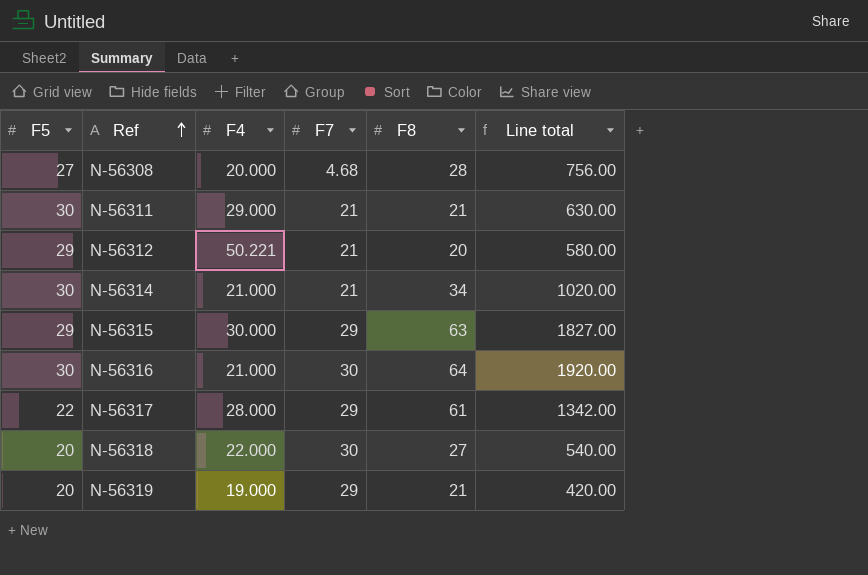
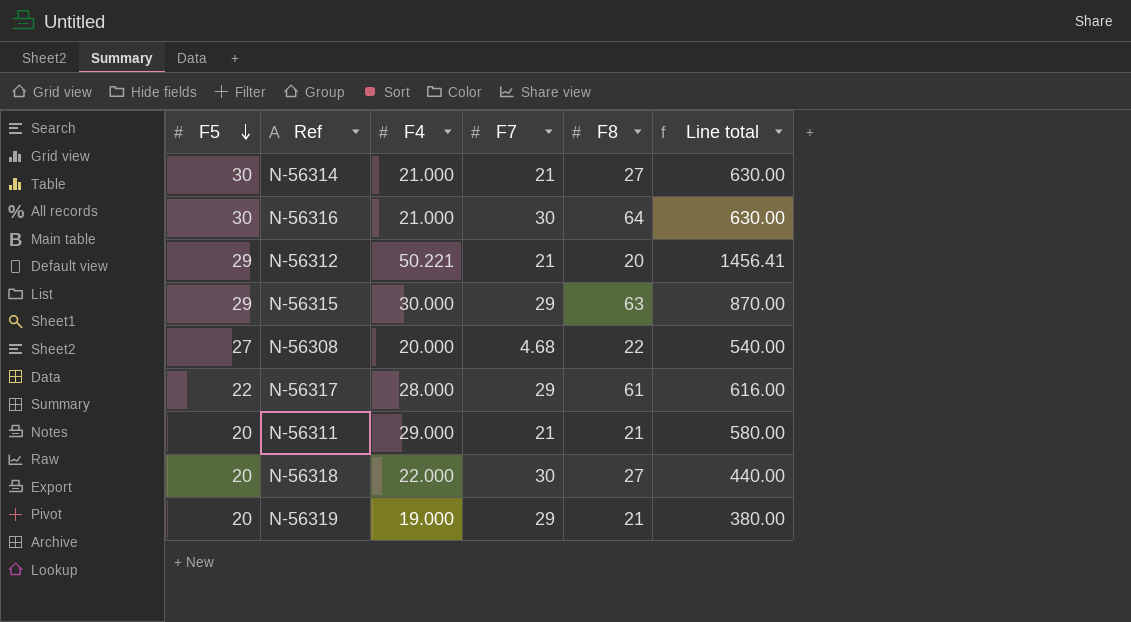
row order: Ref ascending -> F5 descending
column Line total | formula: [F5] * [F8] -> [F5] * [F4]
N-56314 | F8: 34 -> 27
N-56308 | F8: 28 -> 22
N-56311 | F5: 30 -> 20

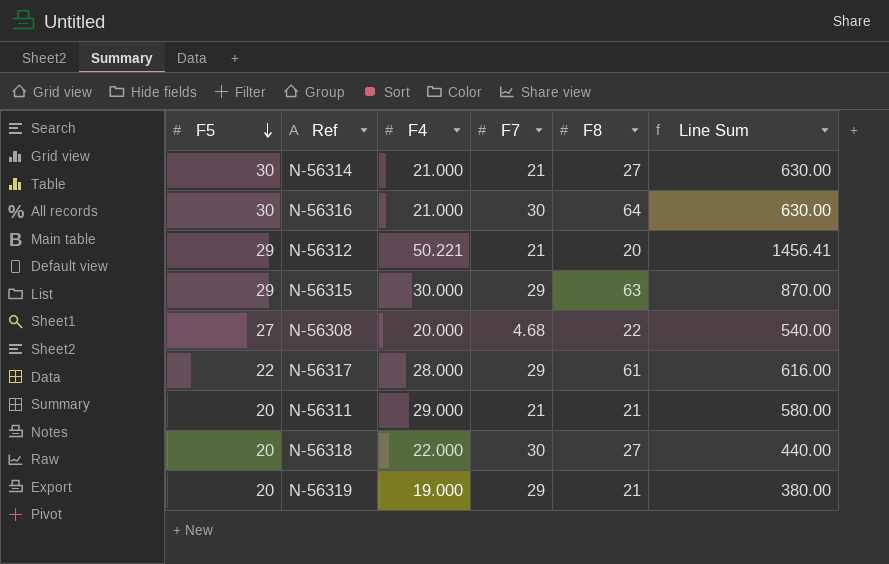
column name: Line total -> Line Sum

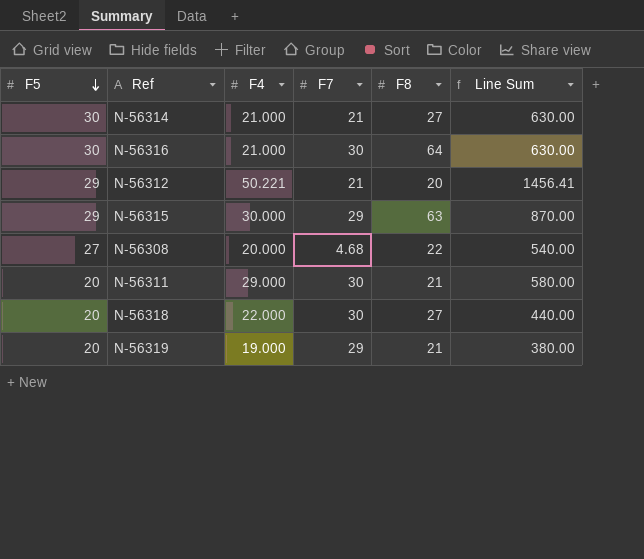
row N-56317: 22 | 28.000 | 29 | 61 | 616.00 -> none
N-56311 | F7: 21 -> 30

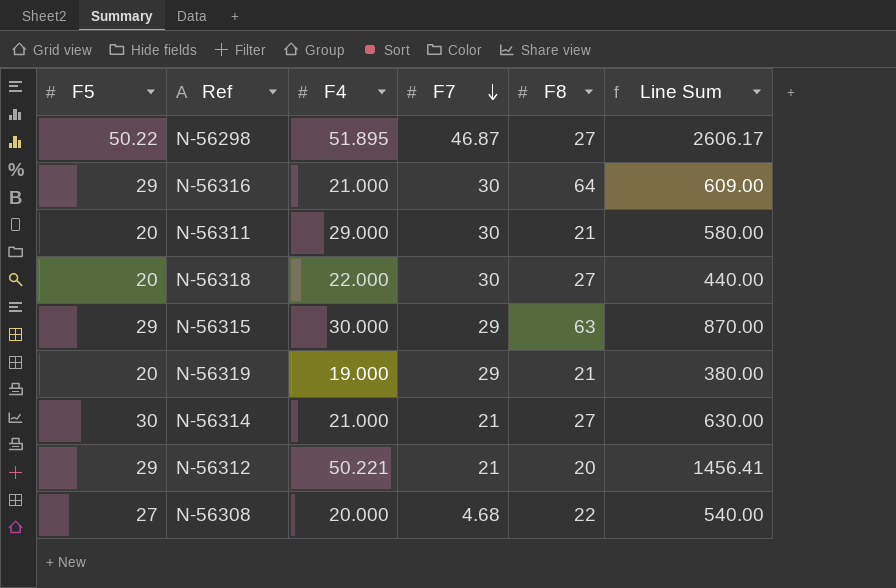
row order: F5 descending -> F7 descending
row N-56298: none -> 50.22 | 51.895 | 46.87 | 27 | 2606.17
N-56316 | F5: 30 -> 29
N-56316 | Line Sum: 630.00 -> 609.00

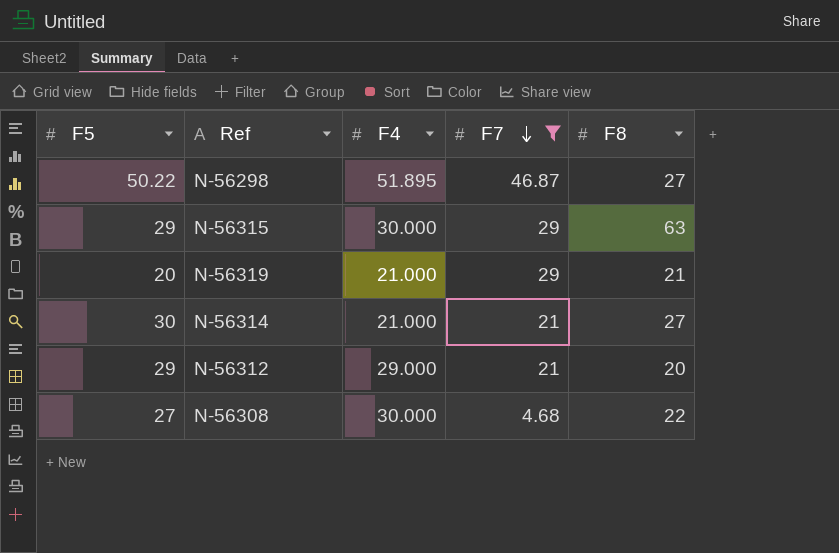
filter: none -> F7 != 30
column Line Sum | formula: [F5] * [F4] -> none
N-56319 | F4: 19.000 -> 21.000
N-56312 | F4: 50.221 -> 29.000
N-56308 | F4: 20.000 -> 30.000

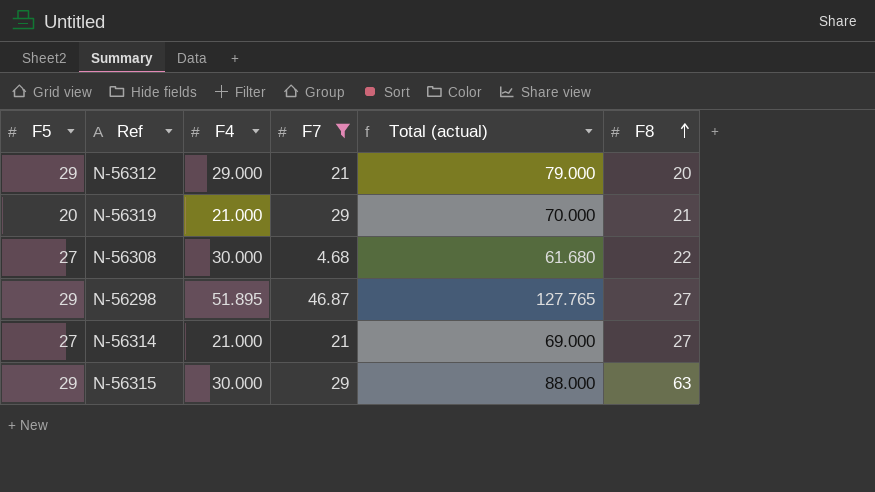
row order: F7 descending -> F8 ascending
column Total (actual) | formula: none -> [F5] + [F4] + [F7]
N-56298 | F5: 50.22 -> 29
N-56314 | F5: 30 -> 27

